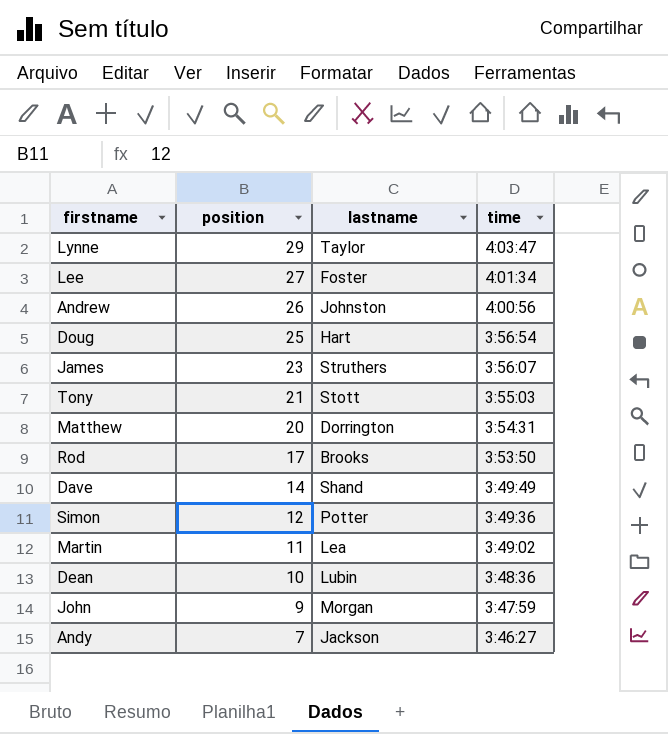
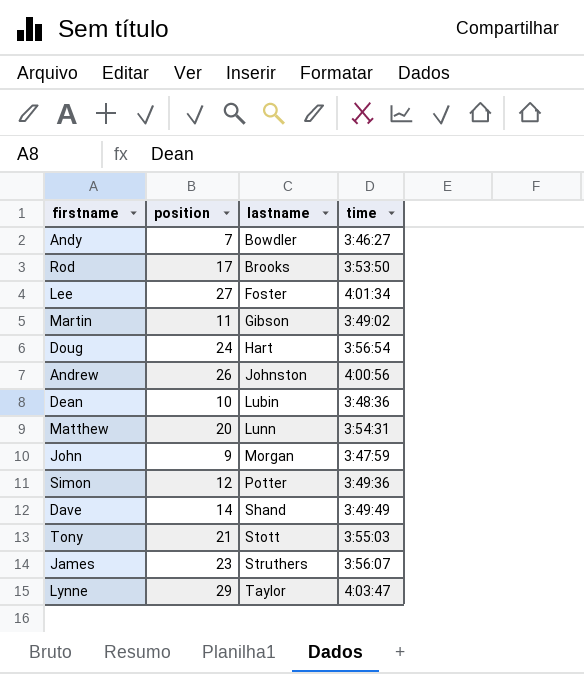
row order: position descending -> lastname ascending
Andy | lastname: Jackson -> Bowdler
Martin | lastname: Lea -> Gibson
Doug | position: 25 -> 24
Matthew | lastname: Dorrington -> Lunn

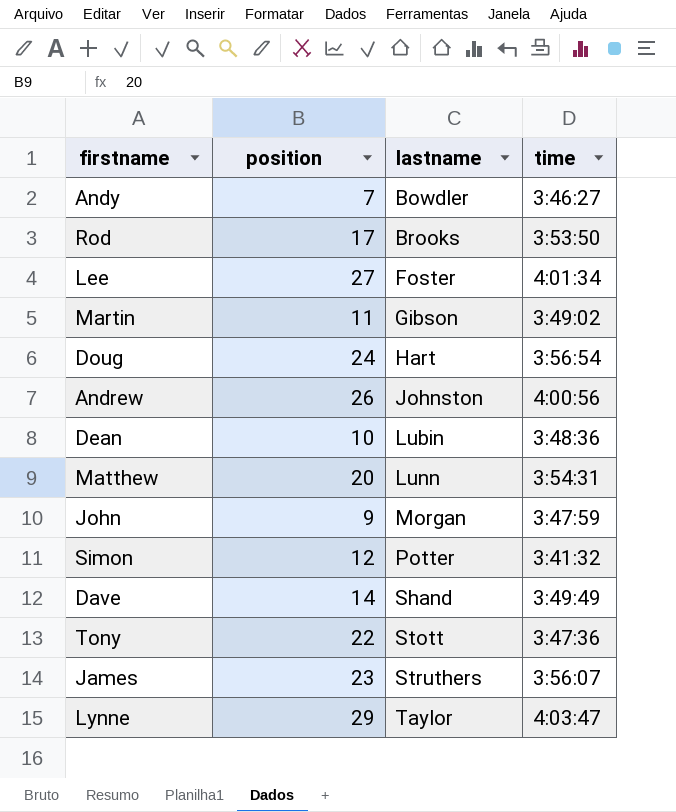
Simon | time: 3:49:36 -> 3:41:32
Tony | position: 21 -> 22
Tony | time: 3:55:03 -> 3:47:36

